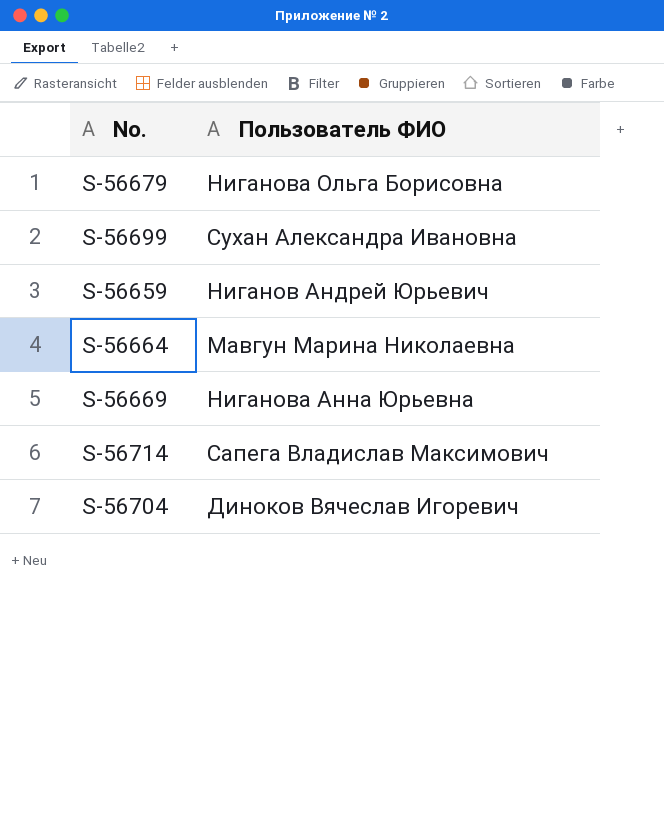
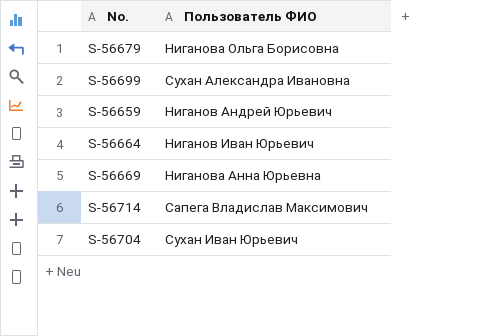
S-56664 | Пользователь ФИО: Мавгун Марина Николаевна -> Ниганов Иван Юрьевич
S-56704 | Пользователь ФИО: Диноков Вячеслав Игоревич -> Сухан Иван Юрьевич

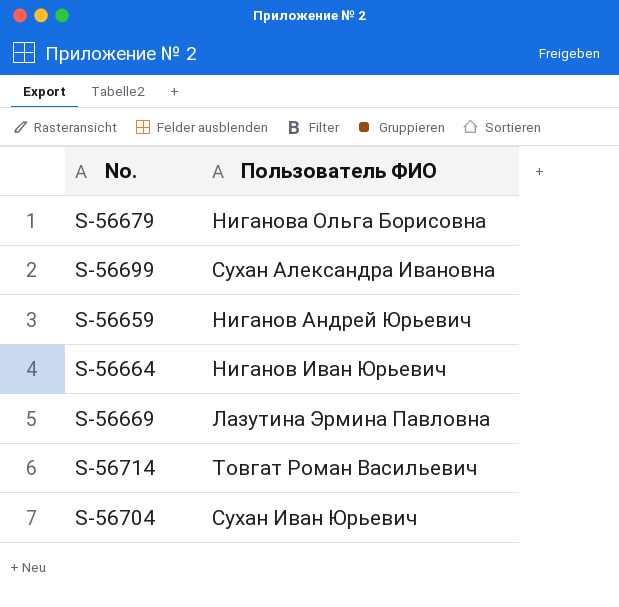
S-56669 | Пользователь ФИО: Ниганова Анна Юрьевна -> Лазутина Эрмина Павловна
S-56714 | Пользователь ФИО: Сапега Владислав Максимович -> Товгат Роман Васильевич

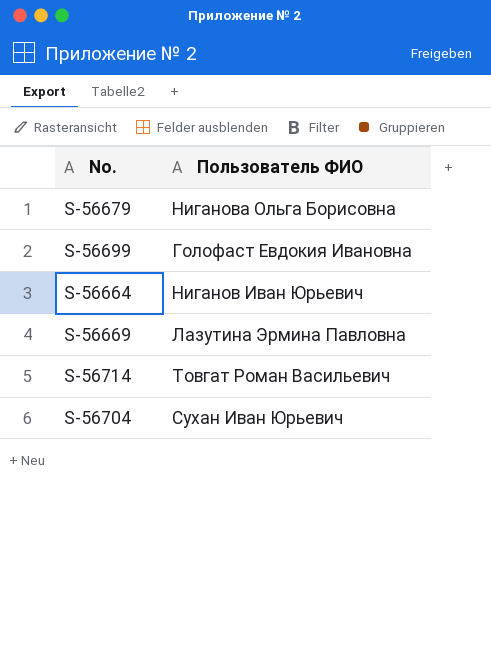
row S-56659: Ниганов Андрей Юрьевич -> none
S-56699 | Пользователь ФИО: Сухан Александра Ивановна -> Голофаст Евдокия Ивановна

